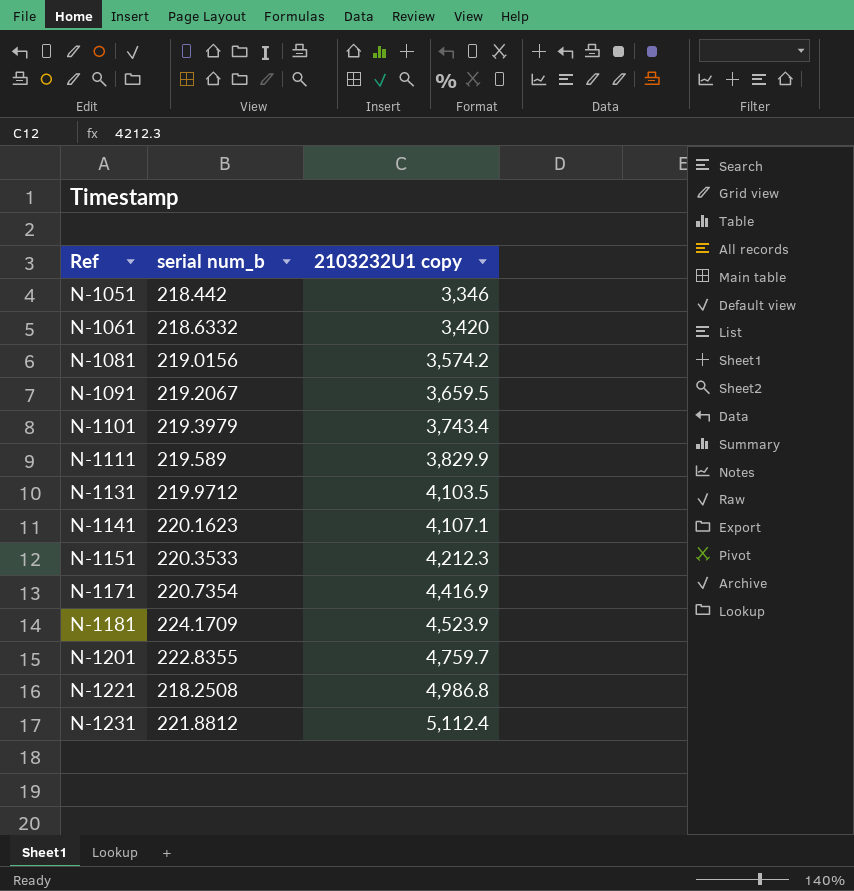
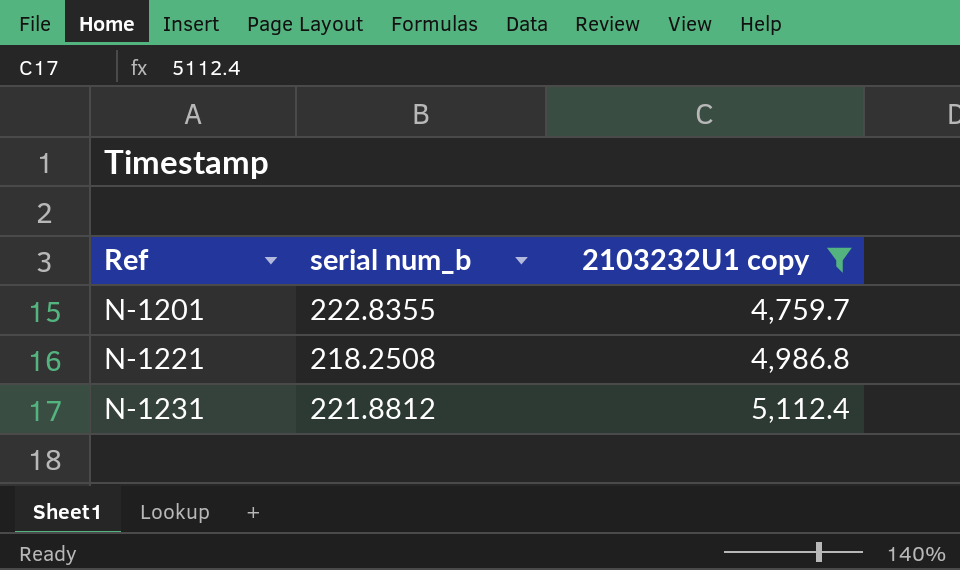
filter: none -> 2103232U1 copy >= 4,759.7

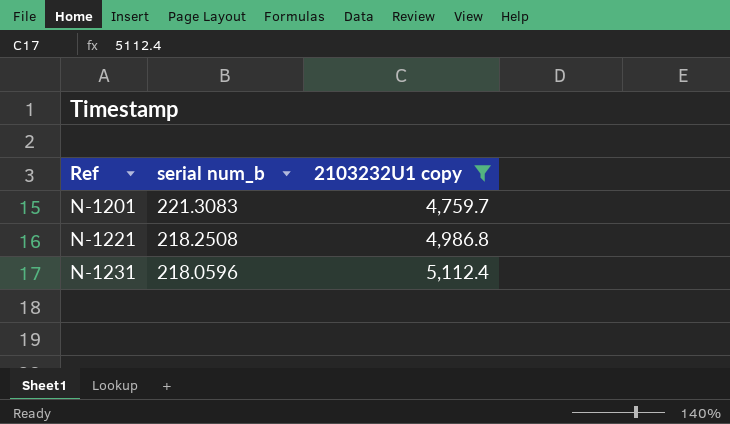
N-1201 | serial num_b: 222.8355 -> 221.3083
N-1231 | serial num_b: 221.8812 -> 218.0596

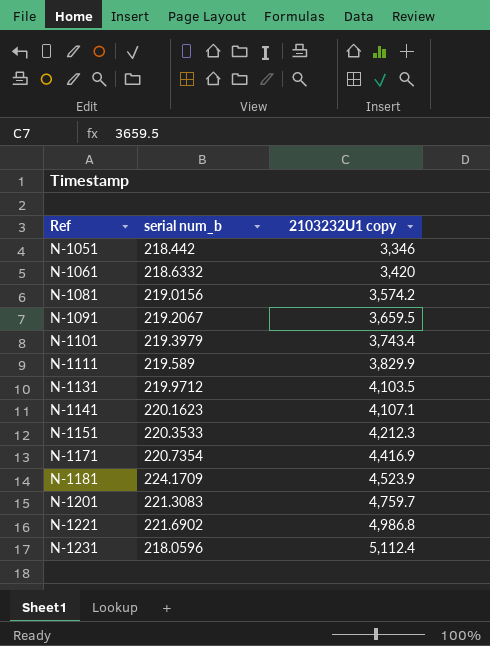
filter: 2103232U1 copy >= 4,759.7 -> none
N-1221 | serial num_b: 218.2508 -> 221.6902

